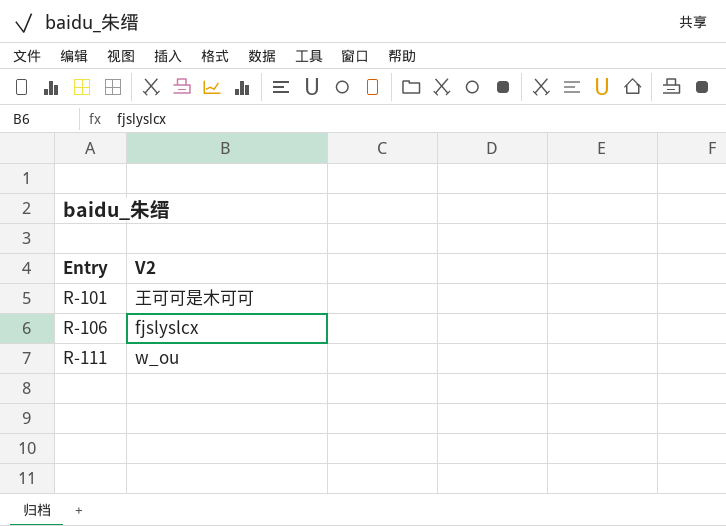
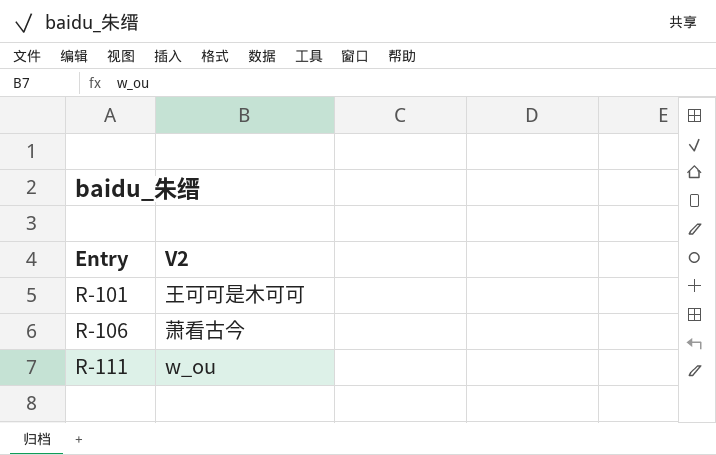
R-106 | V2: fjslyslcx -> 萧看古今

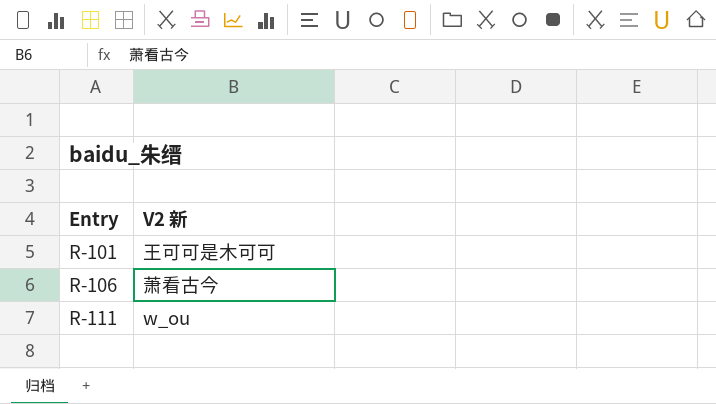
column name: V2 -> V2 新

